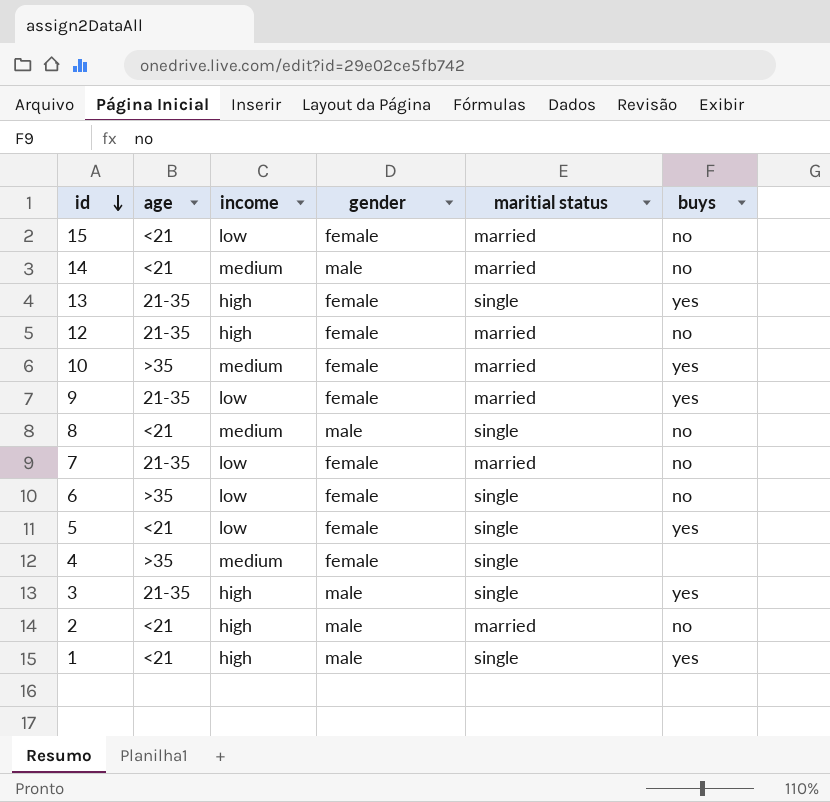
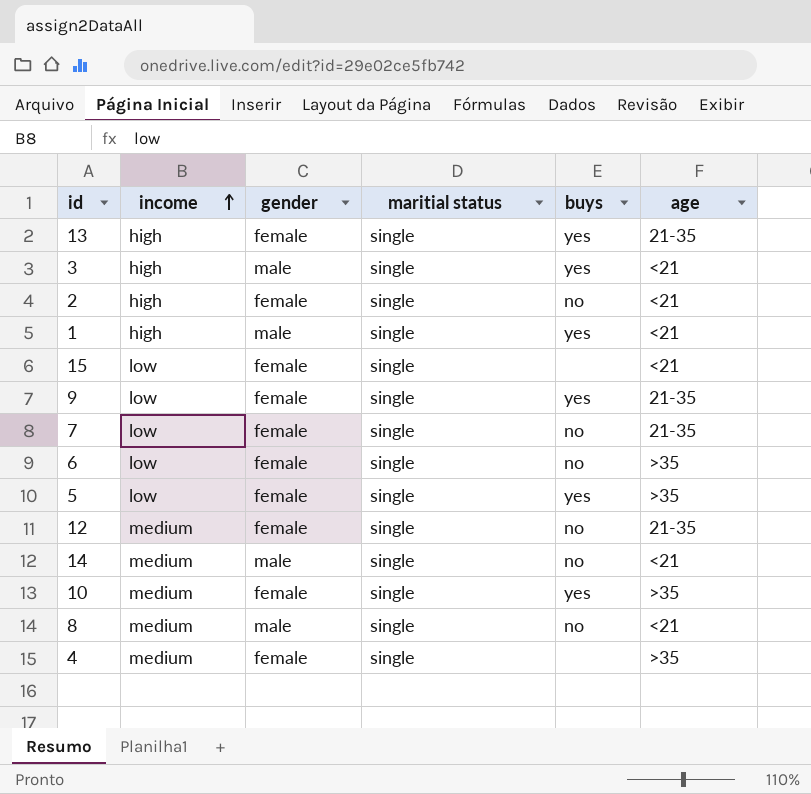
row order: id descending -> income ascending
column age | position: 2 -> 6
3 | age: 21-35 -> <21
2 | gender: male -> female
2 | maritial status: married -> single
15 | maritial status: married -> single
15 | buys: no -> none
9 | maritial status: married -> single
7 | maritial status: married -> single
5 | age: <21 -> >35
12 | income: high -> medium
12 | maritial status: married -> single
14 | maritial status: married -> single
10 | maritial status: married -> single

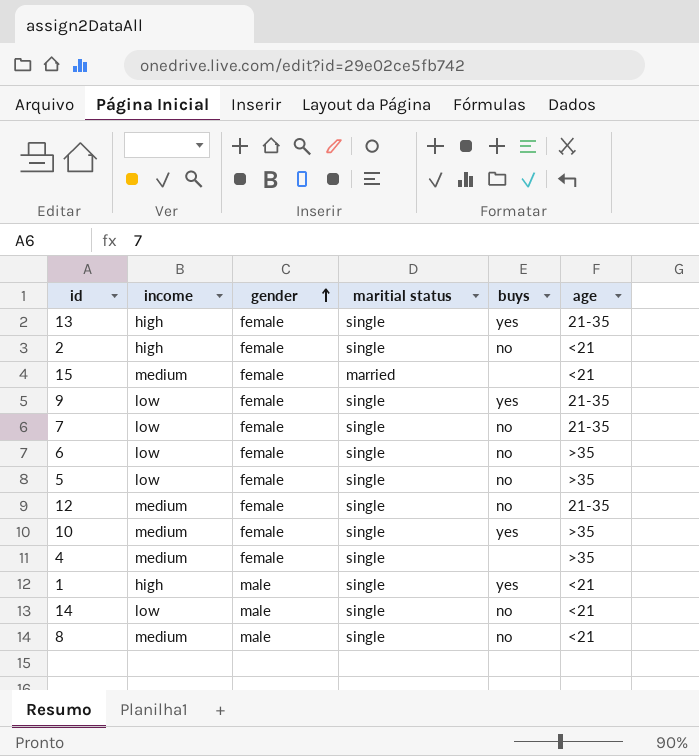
row order: income ascending -> gender ascending
row 3: high | male | single | yes | <21 -> none
15 | income: low -> medium
15 | maritial status: single -> married
5 | buys: yes -> no
14 | income: medium -> low

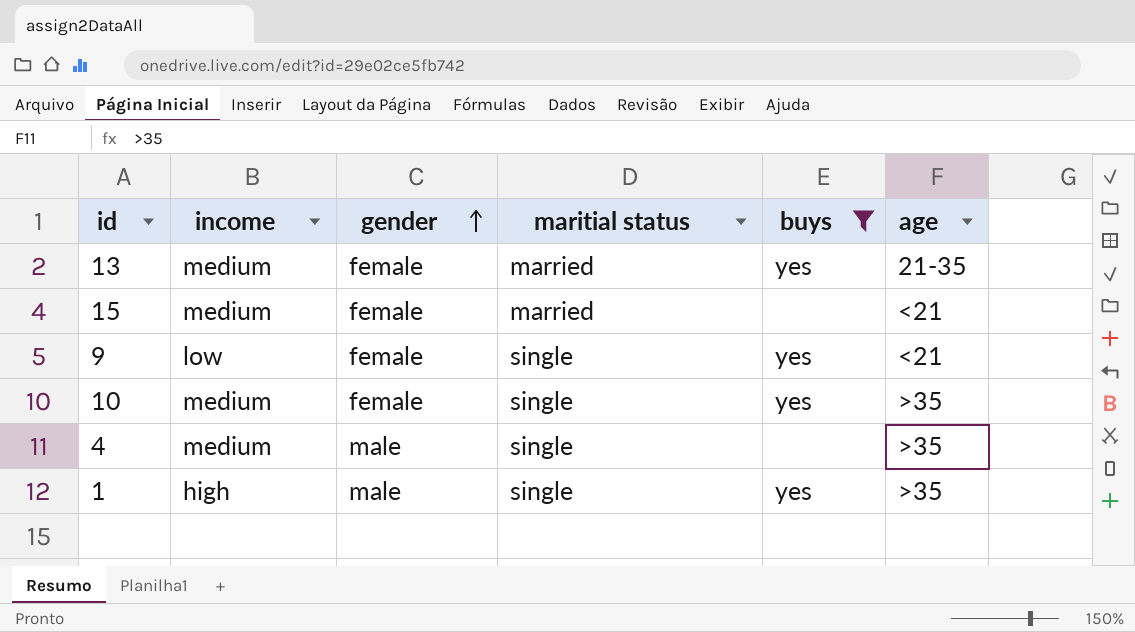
filter: none -> buys != no
13 | income: high -> medium
13 | maritial status: single -> married
9 | age: 21-35 -> <21
4 | gender: female -> male
1 | age: <21 -> >35

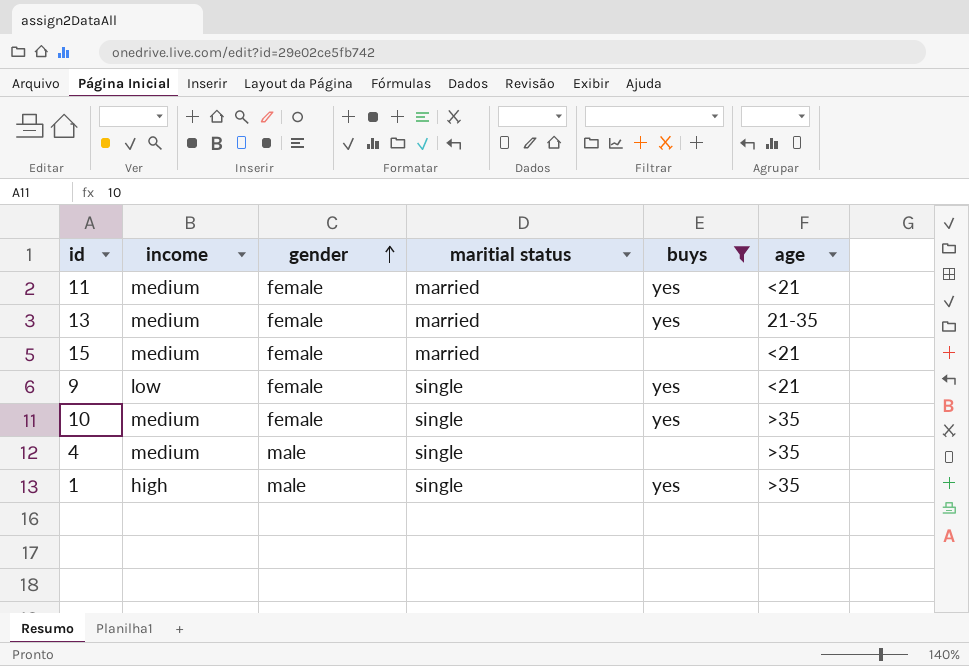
row 11: none -> medium | female | married | yes | <21

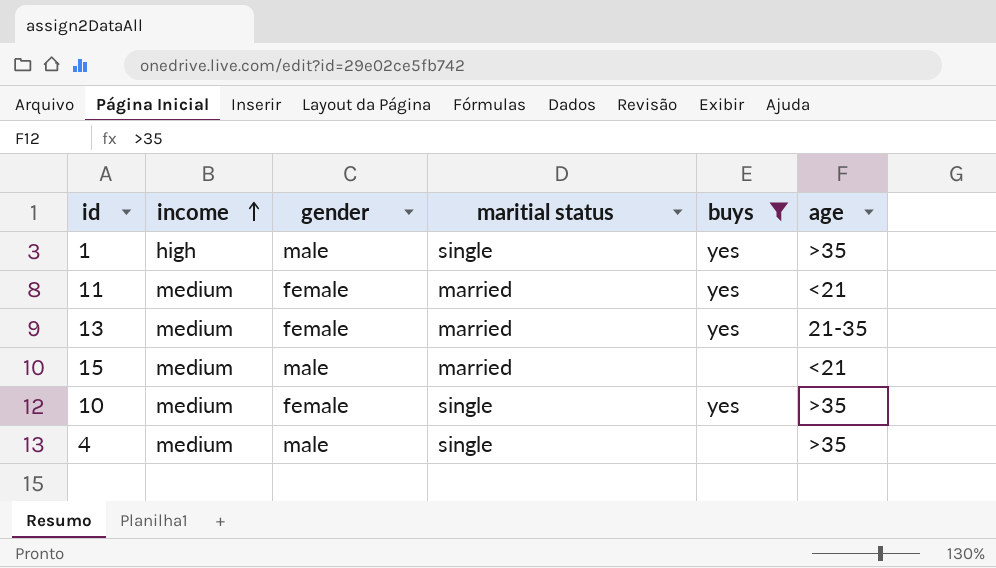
row order: gender ascending -> income ascending
row 9: low | female | single | yes | <21 -> none
15 | gender: female -> male

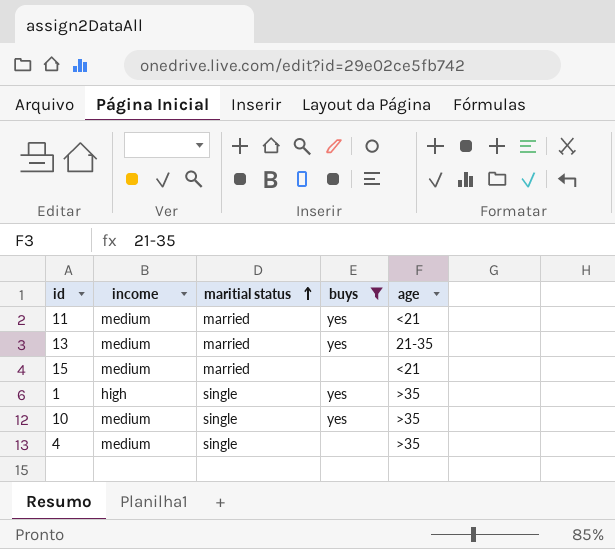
row order: income ascending -> maritial status ascending
column gender | position: 3 -> none

